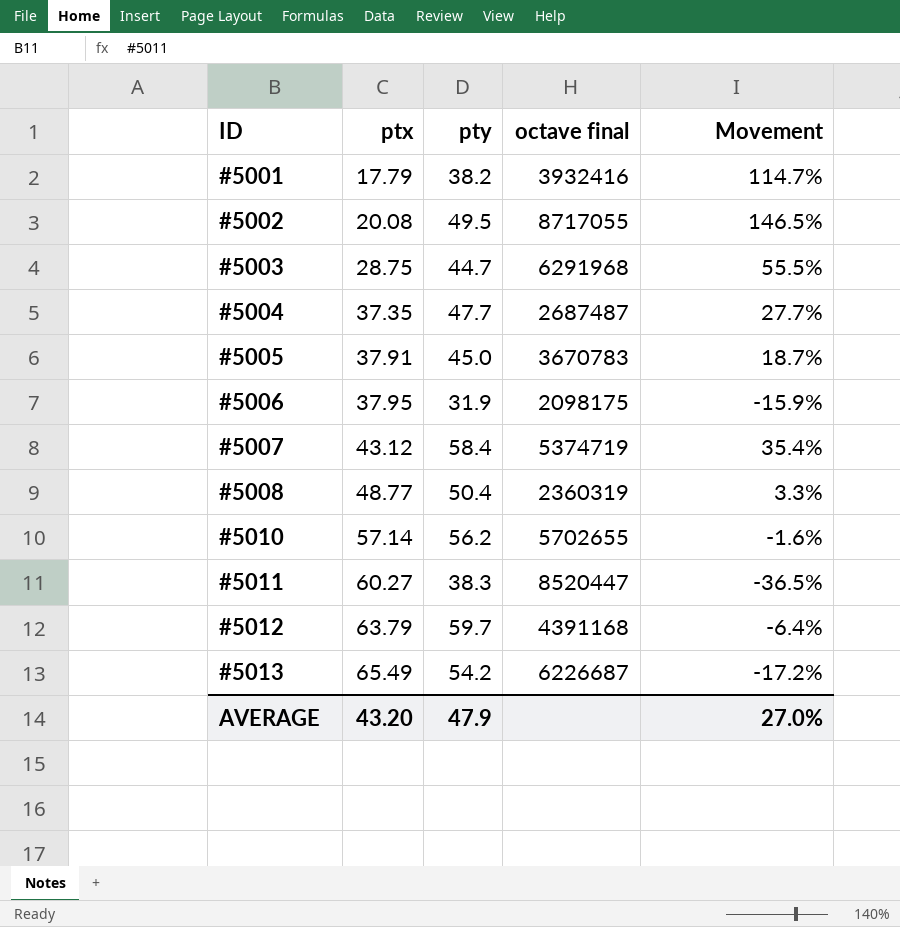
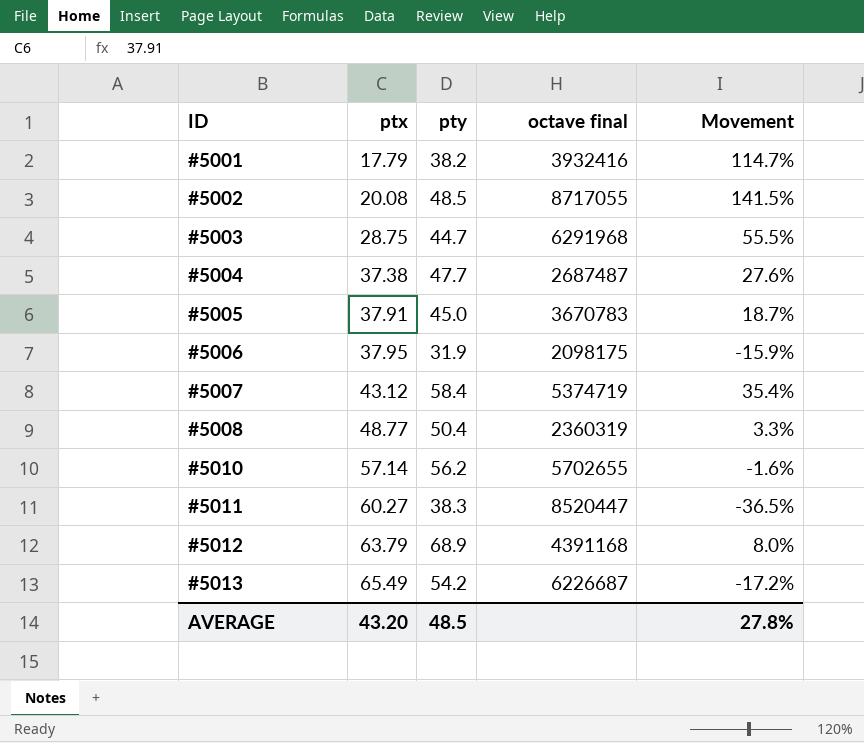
#5002 | pty: 49.5 -> 48.5
#5002 | Movement: 146.5% -> 141.5%
#5004 | ptx: 37.35 -> 37.38
#5004 | Movement: 27.7% -> 27.6%
#5012 | pty: 59.7 -> 68.9
#5012 | Movement: -6.4% -> 8.0%
AVERAGE | pty: 47.9 -> 48.5
AVERAGE | Movement: 27.0% -> 27.8%

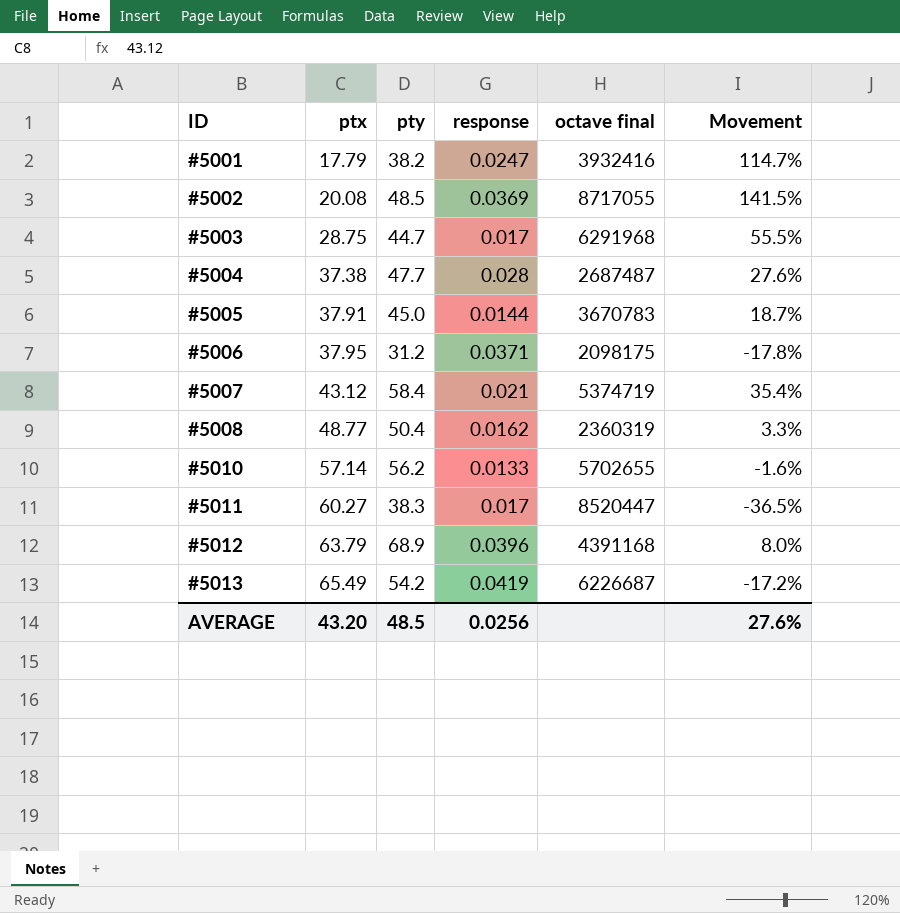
column response | position: none -> 4
#5006 | pty: 31.9 -> 31.2
#5006 | Movement: -15.9% -> -17.8%
AVERAGE | Movement: 27.8% -> 27.6%

